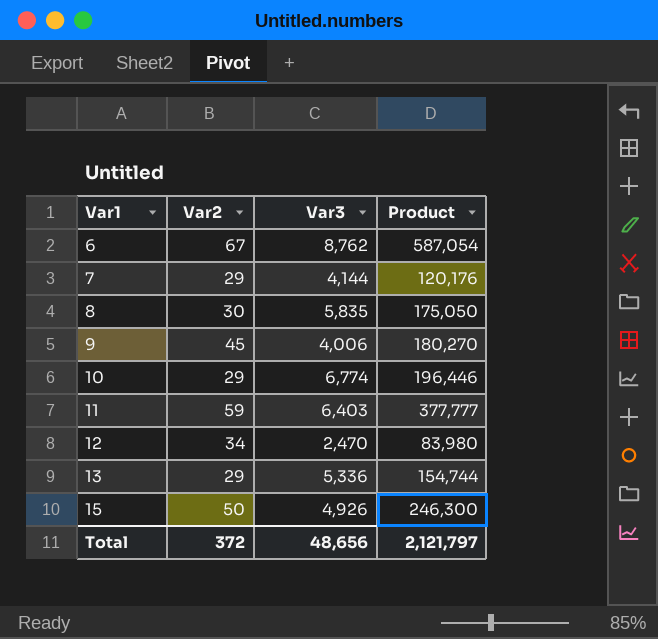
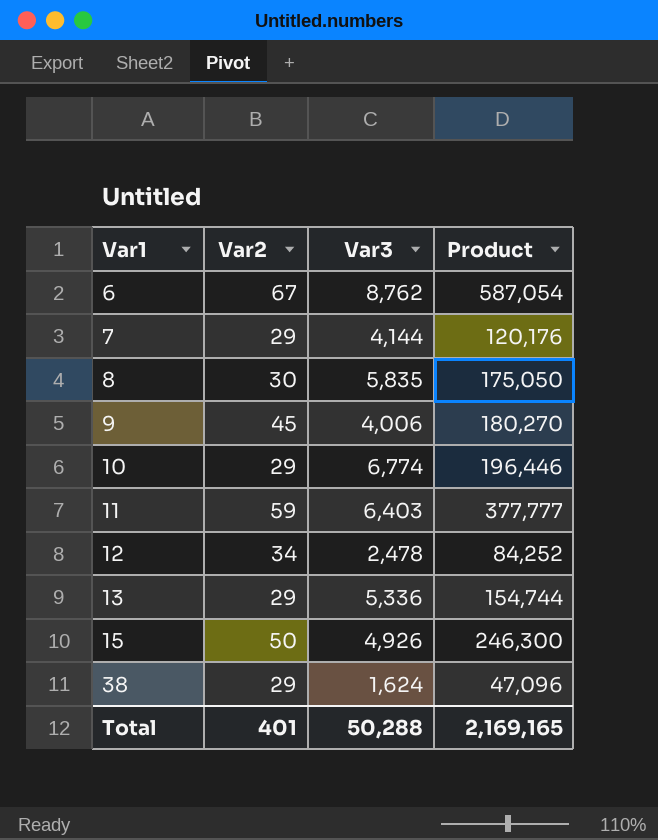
12 | Var3: 2,470 -> 2,478
12 | Product: 83,980 -> 84,252
row 38: none -> 29 | 1,624 | 47,096
Total | Var2: 372 -> 401
Total | Var3: 48,656 -> 50,288
Total | Product: 2,121,797 -> 2,169,165

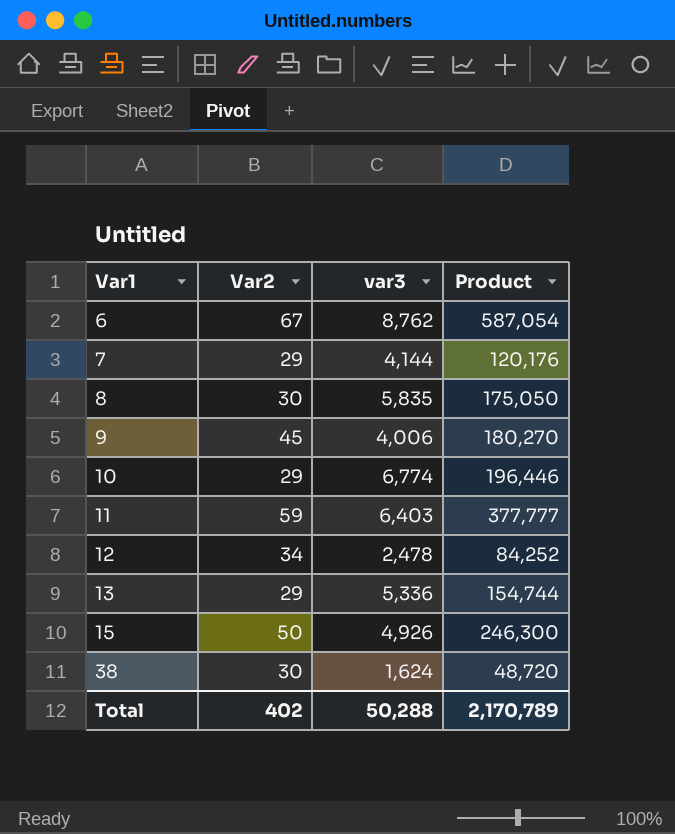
column name: Var3 -> var3
38 | Var2: 29 -> 30
38 | Product: 47,096 -> 48,720
Total | Var2: 401 -> 402
Total | Product: 2,169,165 -> 2,170,789

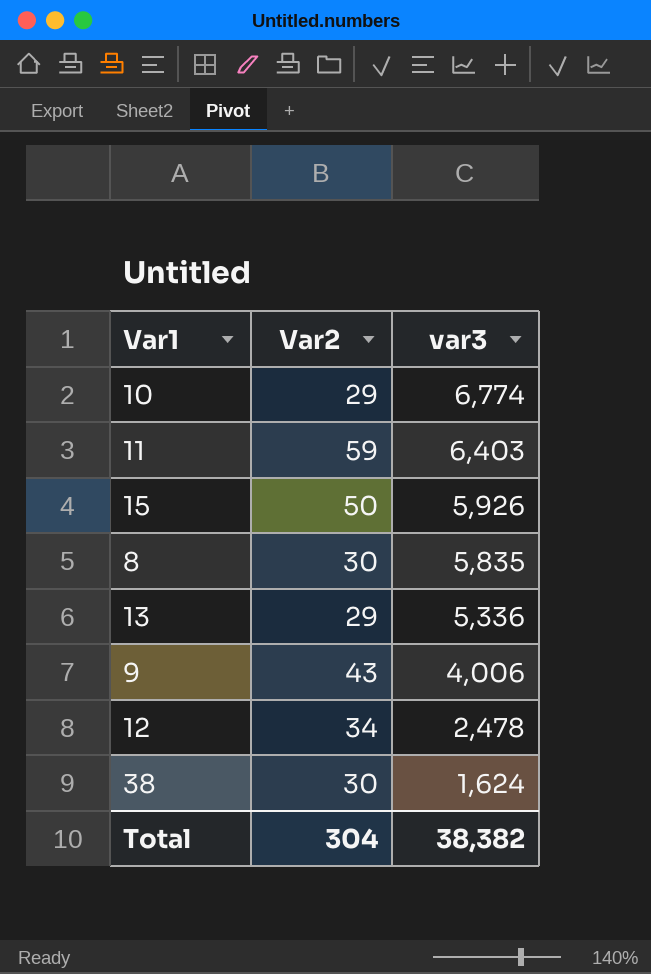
row order: Var1 ascending -> var3 descending
column Product | formula: [Var2] * [var3] -> none
row 6: 67 | 8,762 | 587,054 -> none
row 7: 29 | 4,144 | 120,176 -> none
15 | var3: 4,926 -> 5,926
9 | Var2: 45 -> 43
Total | Var2: 402 -> 304
Total | var3: 50,288 -> 38,382

